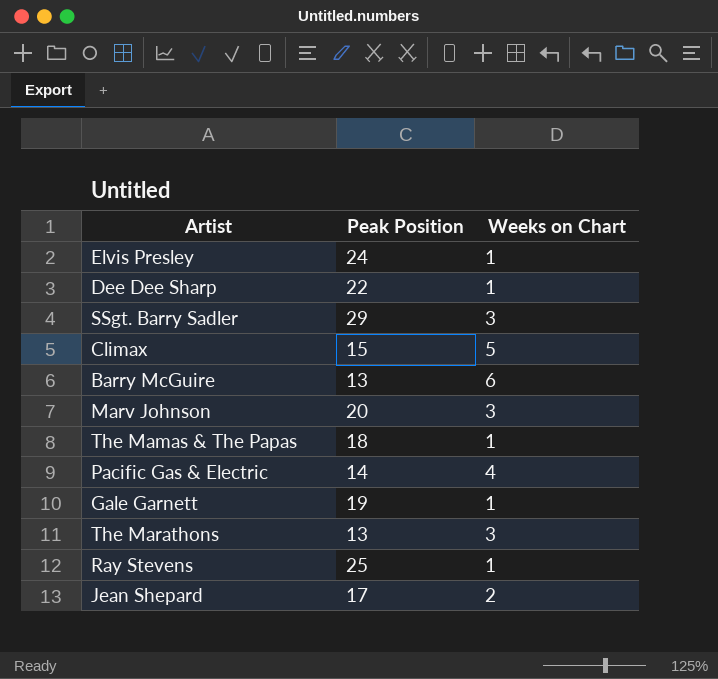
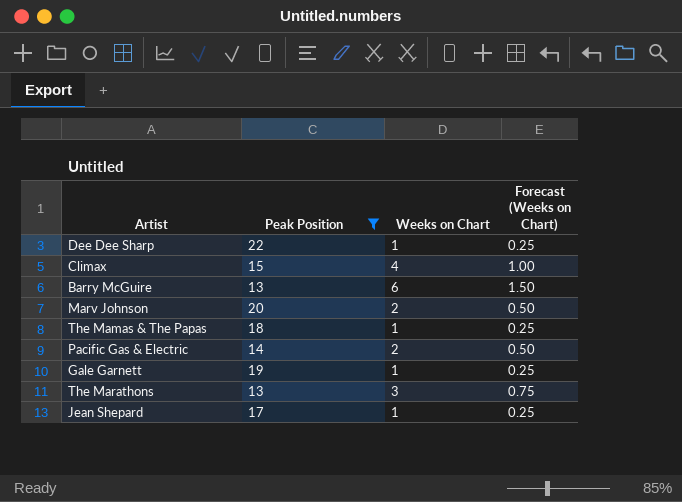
filter: none -> Peak Position <= 22
column Forecast (Weeks on Chart) | formula: none -> [Weeks on Chart] * 0.25
Climax | Weeks on Chart: 5 -> 4
Marv Johnson | Weeks on Chart: 3 -> 2
Pacific Gas & Electric | Weeks on Chart: 4 -> 2
Jean Shepard | Weeks on Chart: 2 -> 1

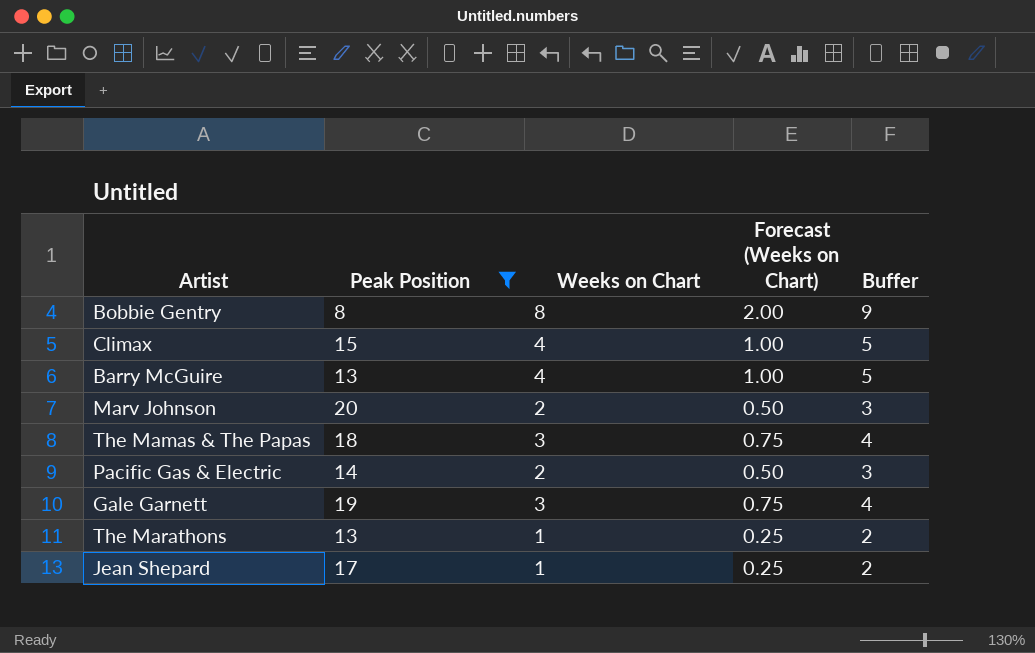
column Buffer | formula: none -> [Weeks on Chart] + 1
row Dee Dee Sharp: 22 | 1 | 0.25 -> none
row Bobbie Gentry: none -> 8 | 8 | 2.00 | 9
Barry McGuire | Weeks on Chart: 6 -> 4
Barry McGuire | Forecast (Weeks on Chart): 1.50 -> 1.00
The Mamas & The Papas | Weeks on Chart: 1 -> 3
The Mamas & The Papas | Forecast (Weeks on Chart): 0.25 -> 0.75
Gale Garnett | Weeks on Chart: 1 -> 3
Gale Garnett | Forecast (Weeks on Chart): 0.25 -> 0.75
The Marathons | Weeks on Chart: 3 -> 1
The Marathons | Forecast (Weeks on Chart): 0.75 -> 0.25

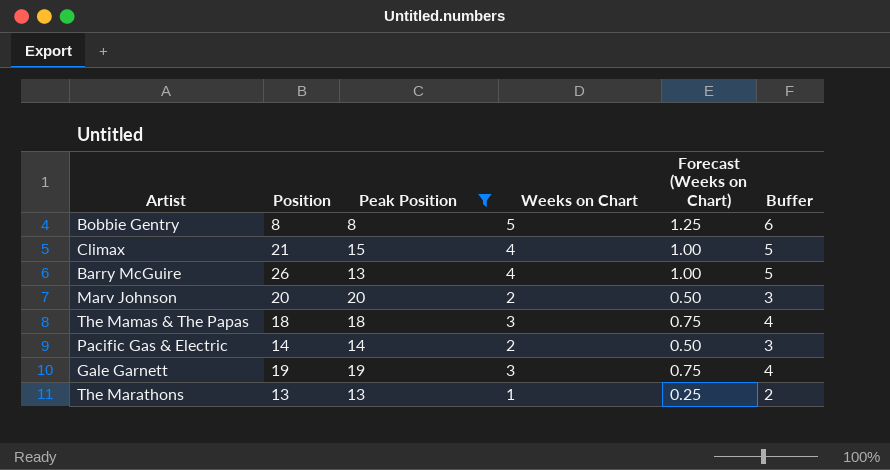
column Position | position: none -> 2
row Jean Shepard: 17 | 1 | 0.25 | 2 -> none
Bobbie Gentry | Weeks on Chart: 8 -> 5
Bobbie Gentry | Forecast (Weeks on Chart): 2.00 -> 1.25
Bobbie Gentry | Buffer: 9 -> 6

